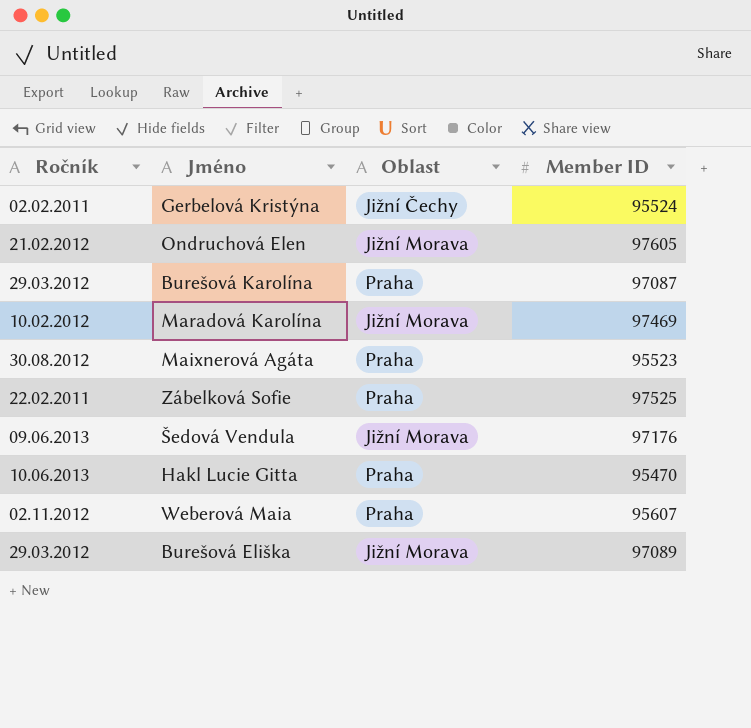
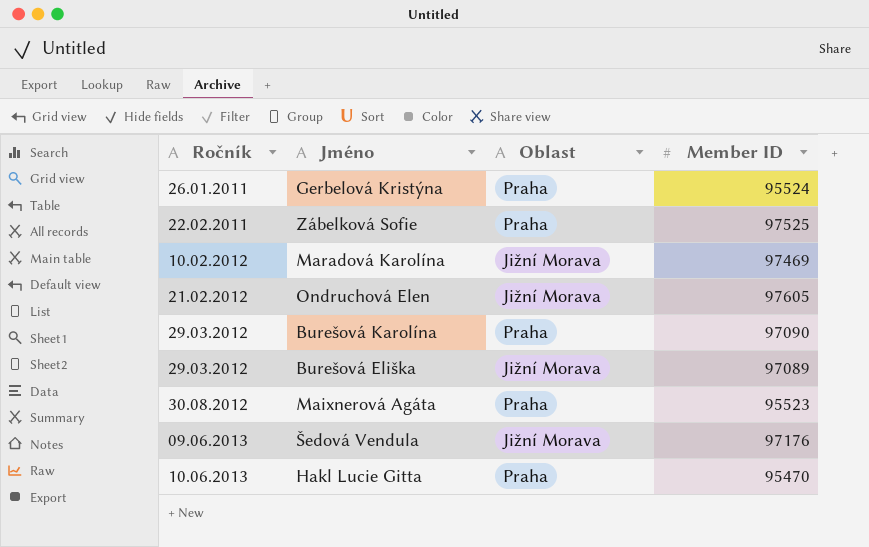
row order: none -> Ročník ascending
row Weberová Maia: 02.11.2012 | Praha | 95607 -> none
Gerbelová Kristýna | Ročník: 02.02.2011 -> 26.01.2011
Gerbelová Kristýna | Oblast: Jižní Čechy -> Praha
Burešová Karolína | Member ID: 97087 -> 97090

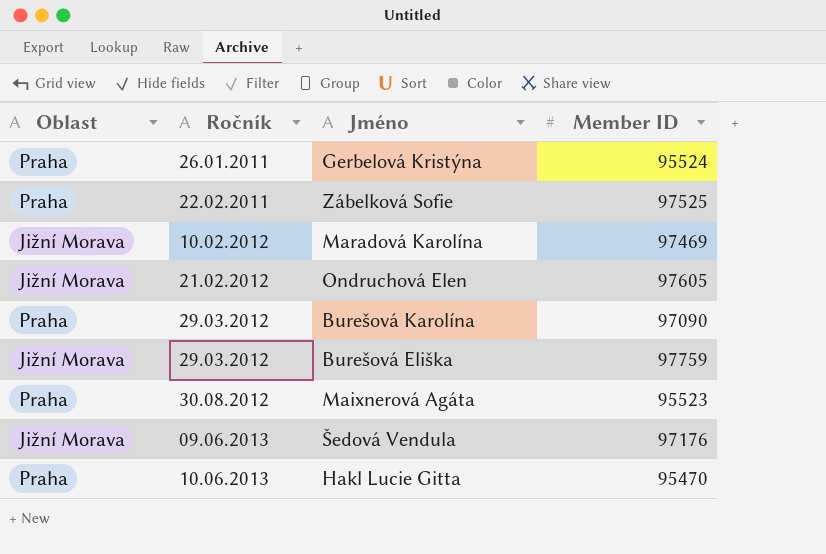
column Oblast | position: 3 -> 1
Burešová Eliška | Member ID: 97089 -> 97759

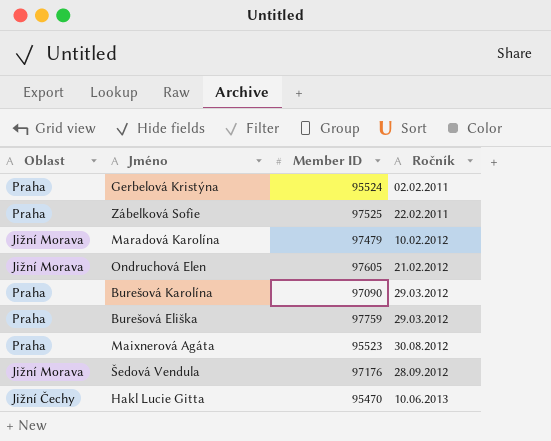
column Ročník | position: 2 -> 4
Gerbelová Kristýna | Ročník: 26.01.2011 -> 02.02.2011
Maradová Karolína | Member ID: 97469 -> 97479
Burešová Eliška | Oblast: Jižní Morava -> Praha
Šedová Vendula | Ročník: 09.06.2013 -> 28.09.2012
Hakl Lucie Gitta | Oblast: Praha -> Jižní Čechy

